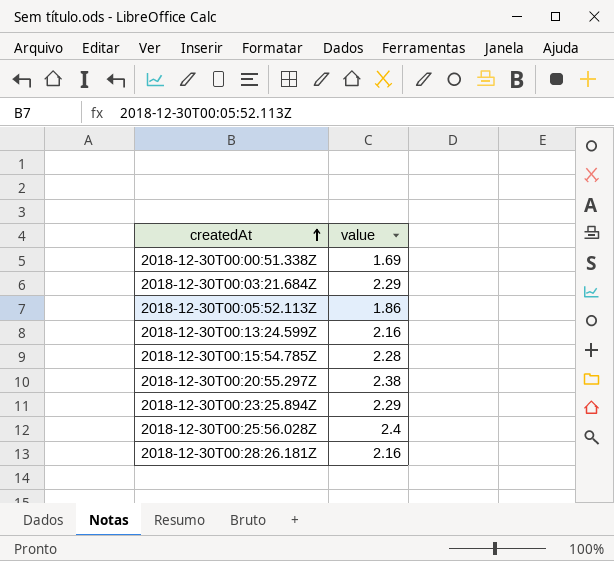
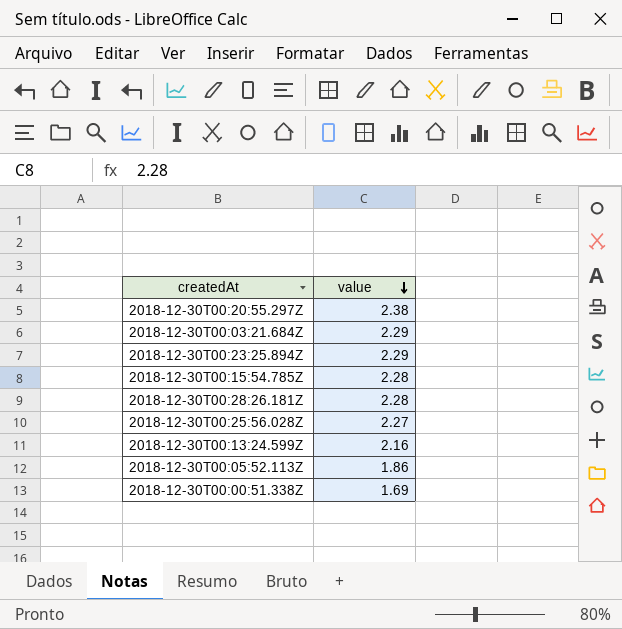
row order: createdAt ascending -> value descending
2018-12-30T00:28:26.181Z | value: 2.16 -> 2.28
2018-12-30T00:25:56.028Z | value: 2.4 -> 2.27

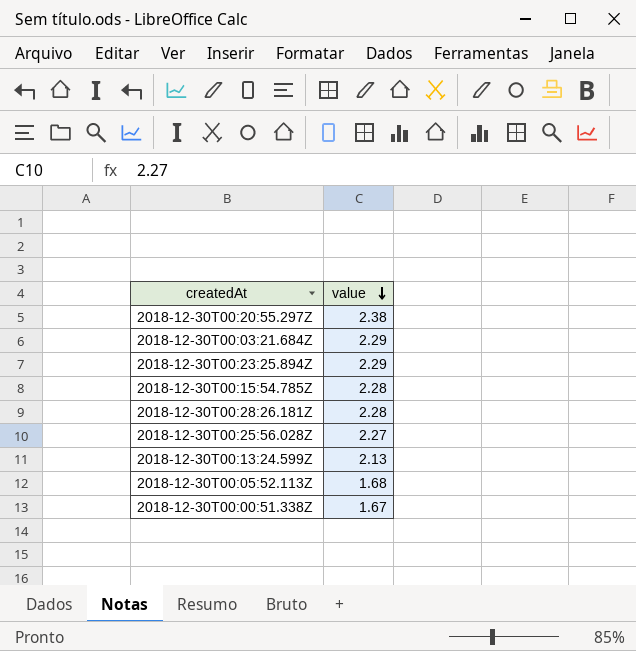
2018-12-30T00:13:24.599Z | value: 2.16 -> 2.13
2018-12-30T00:05:52.113Z | value: 1.86 -> 1.68
2018-12-30T00:00:51.338Z | value: 1.69 -> 1.67

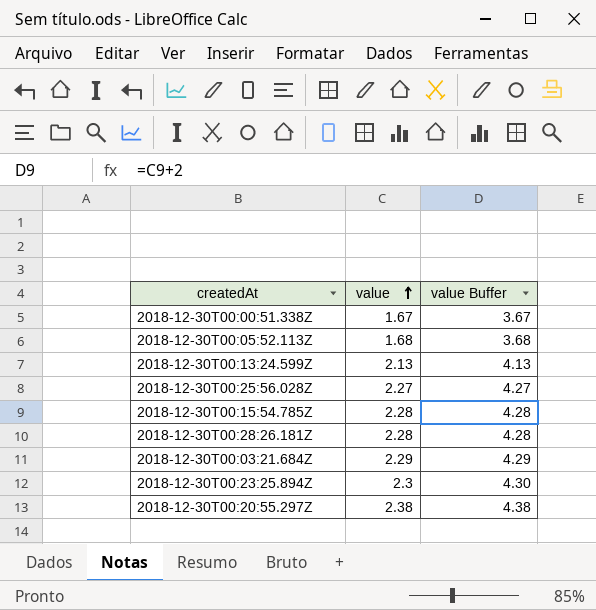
row order: value descending -> value ascending
column value Buffer | formula: none -> [value] + 2
2018-12-30T00:23:25.894Z | value: 2.29 -> 2.3

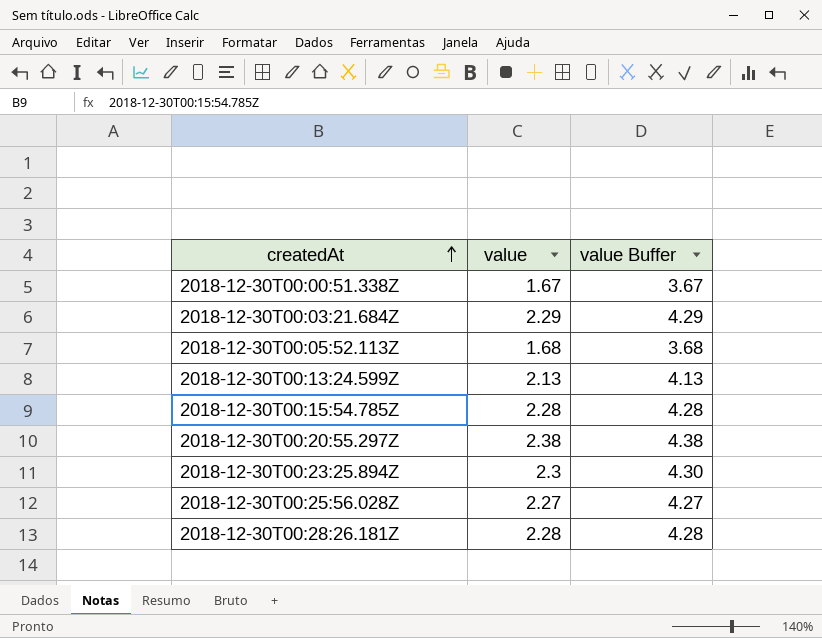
row order: value ascending -> createdAt ascending

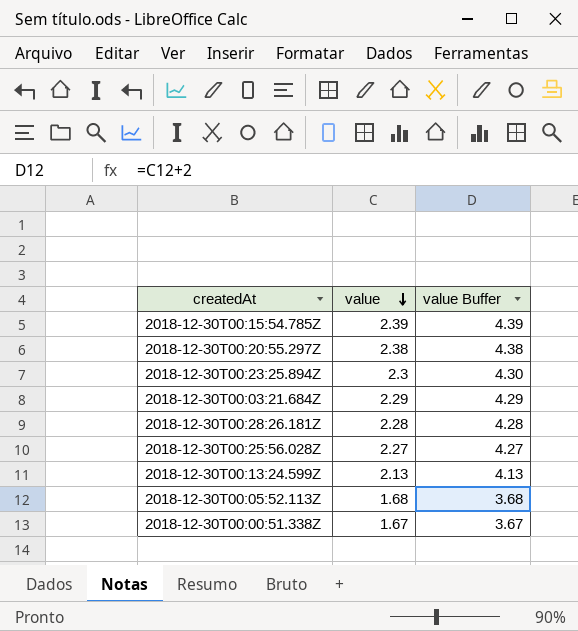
row order: createdAt ascending -> value descending
2018-12-30T00:15:54.785Z | value: 2.28 -> 2.39
2018-12-30T00:15:54.785Z | value Buffer: 4.28 -> 4.39

